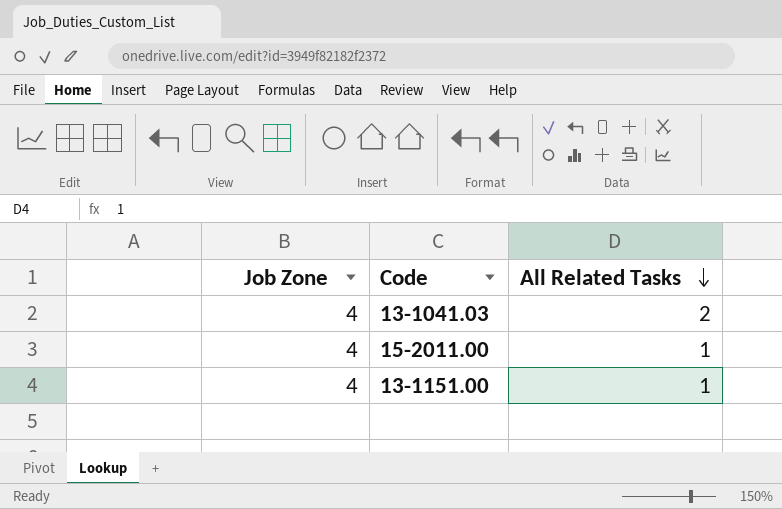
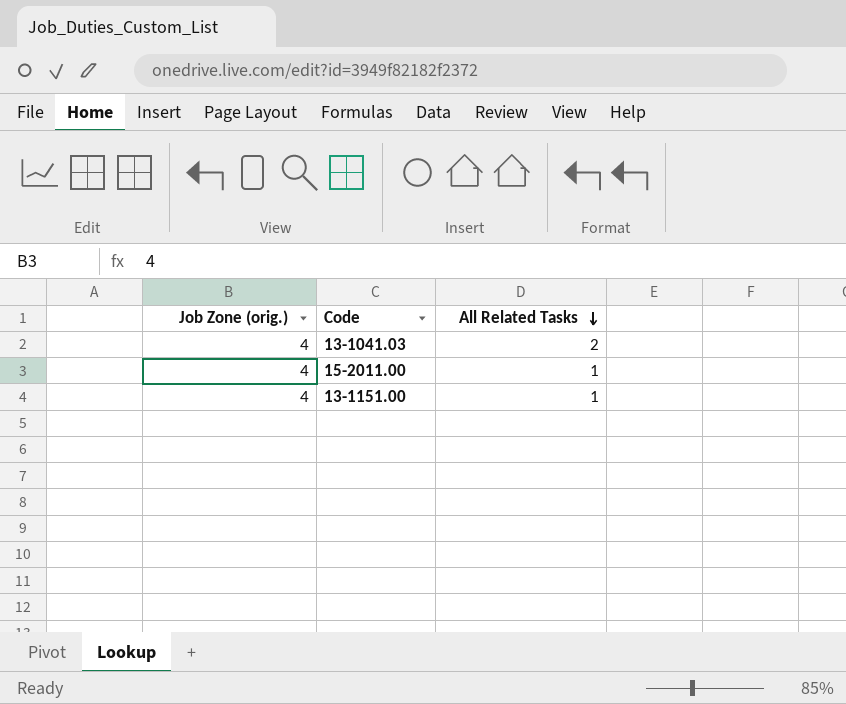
column name: Job Zone -> Job Zone (orig.)

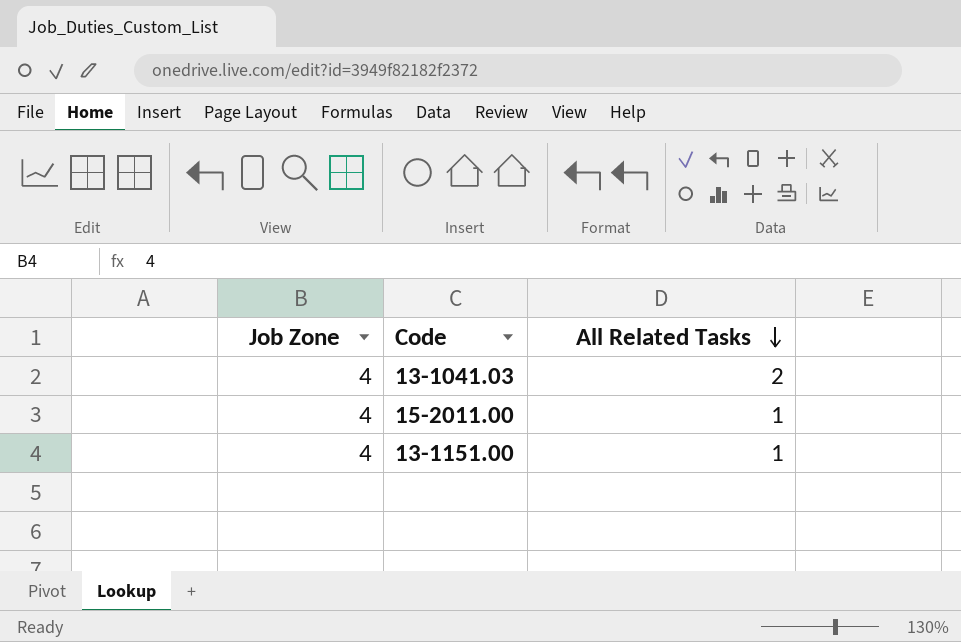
column name: Job Zone (orig.) -> Job Zone

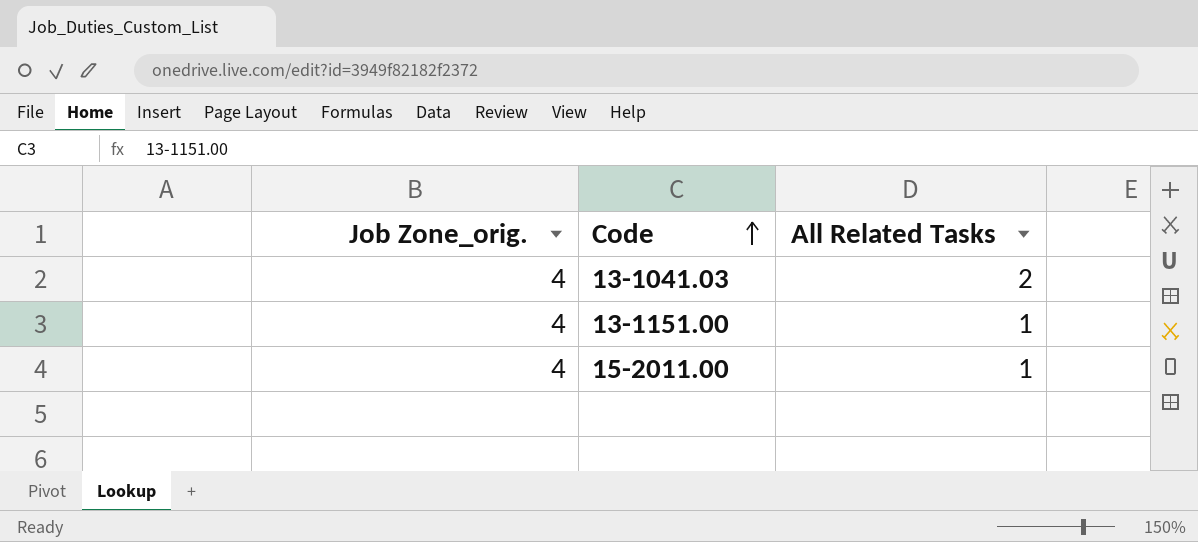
row order: All Related Tasks descending -> Code ascending
column name: Job Zone -> Job Zone_orig.

